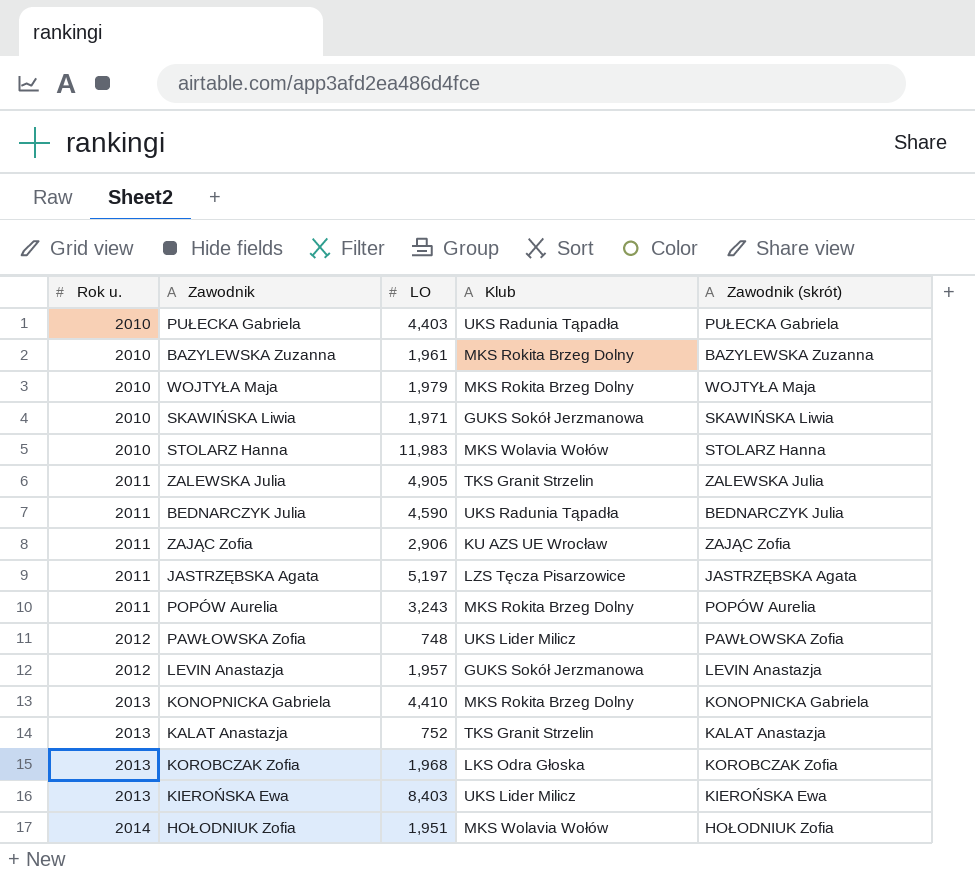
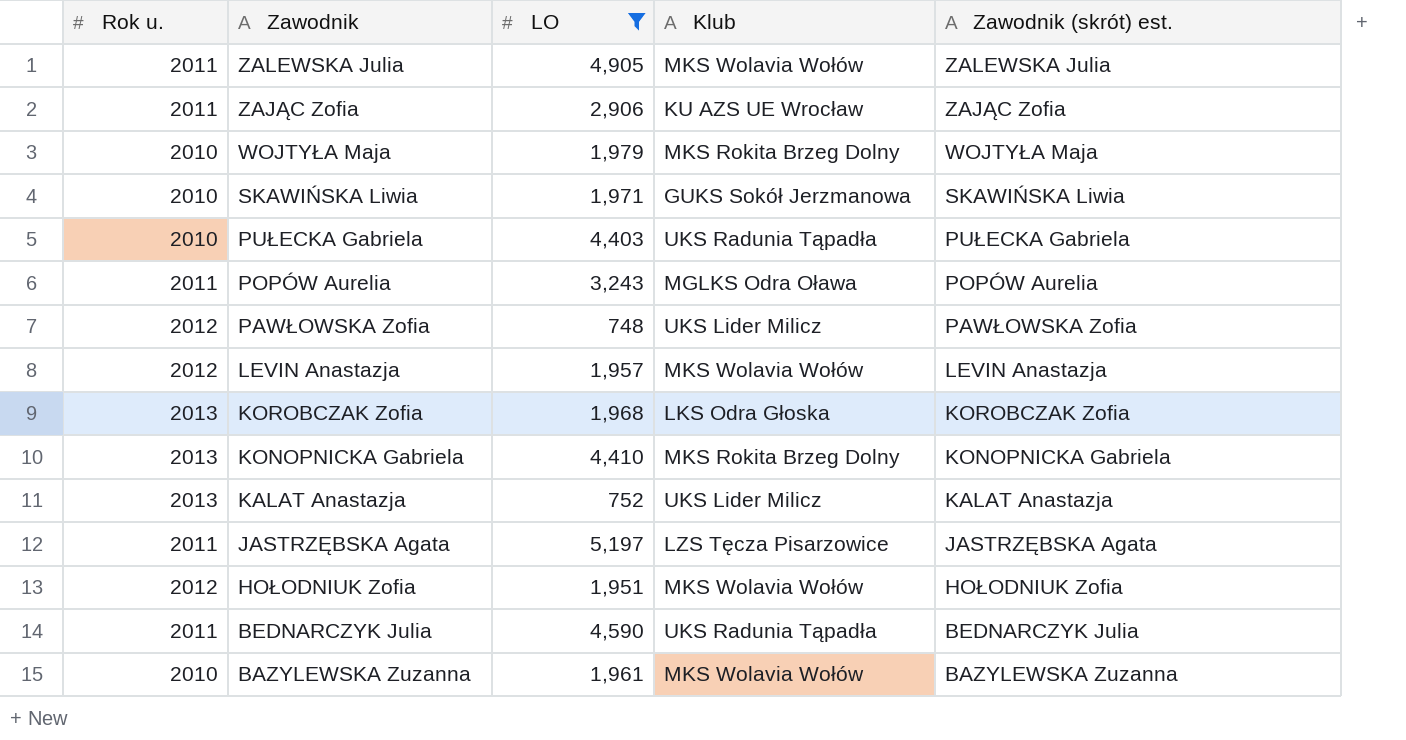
filter: none -> LO <= 5,197
row order: Rok u. ascending -> Zawodnik descending
column name: Zawodnik (skrót) -> Zawodnik (skrót) est.
ZALEWSKA Julia | Klub: TKS Granit Strzelin -> MKS Wolavia Wołów
POPÓW Aurelia | Klub: MKS Rokita Brzeg Dolny -> MGLKS Odra Oława
LEVIN Anastazja | Klub: GUKS Sokół Jerzmanowa -> MKS Wolavia Wołów
KALAT Anastazja | Klub: TKS Granit Strzelin -> UKS Lider Milicz
HOŁODNIUK Zofia | Rok u.: 2014 -> 2012
BAZYLEWSKA Zuzanna | Klub: MKS Rokita Brzeg Dolny -> MKS Wolavia Wołów

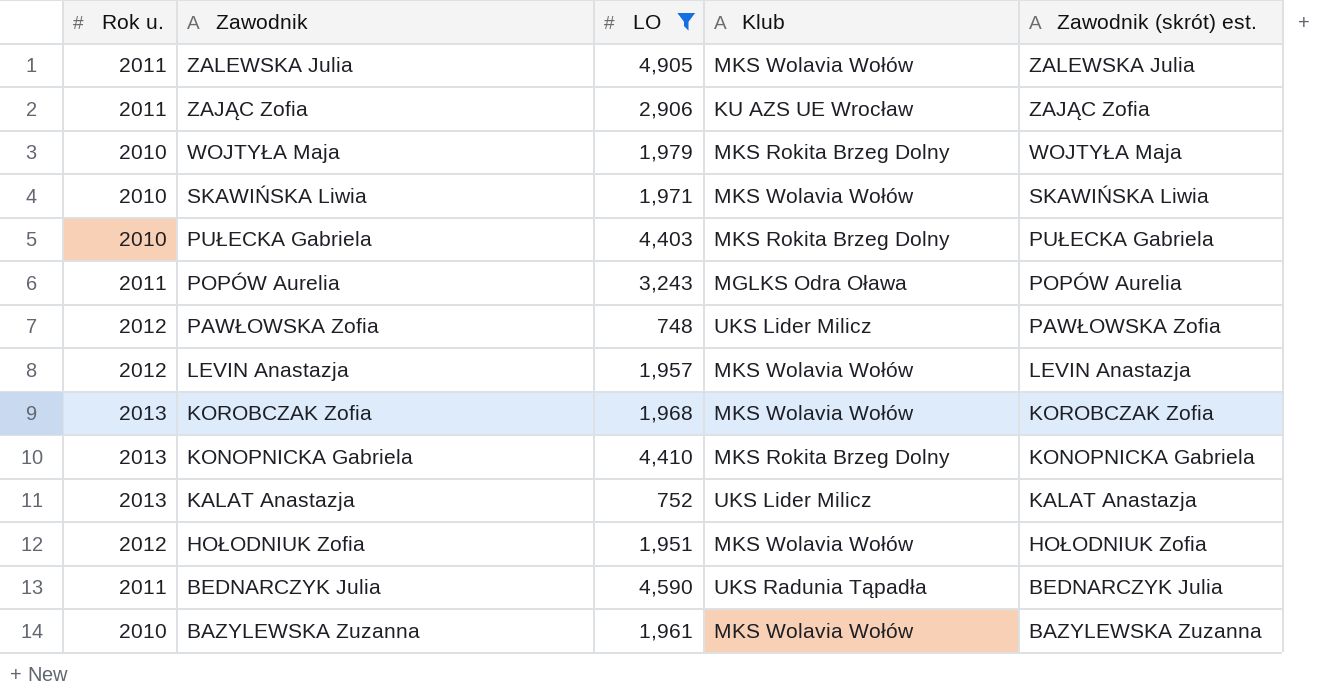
row JASTRZĘBSKA Agata: 2011 | 5,197 | LZS Tęcza Pisarzowice | JASTRZĘBSKA Agata -> none
SKAWIŃSKA Liwia | Klub: GUKS Sokół Jerzmanowa -> MKS Wolavia Wołów
PUŁECKA Gabriela | Klub: UKS Radunia Tąpadła -> MKS Rokita Brzeg Dolny
KOROBCZAK Zofia | Klub: LKS Odra Głoska -> MKS Wolavia Wołów

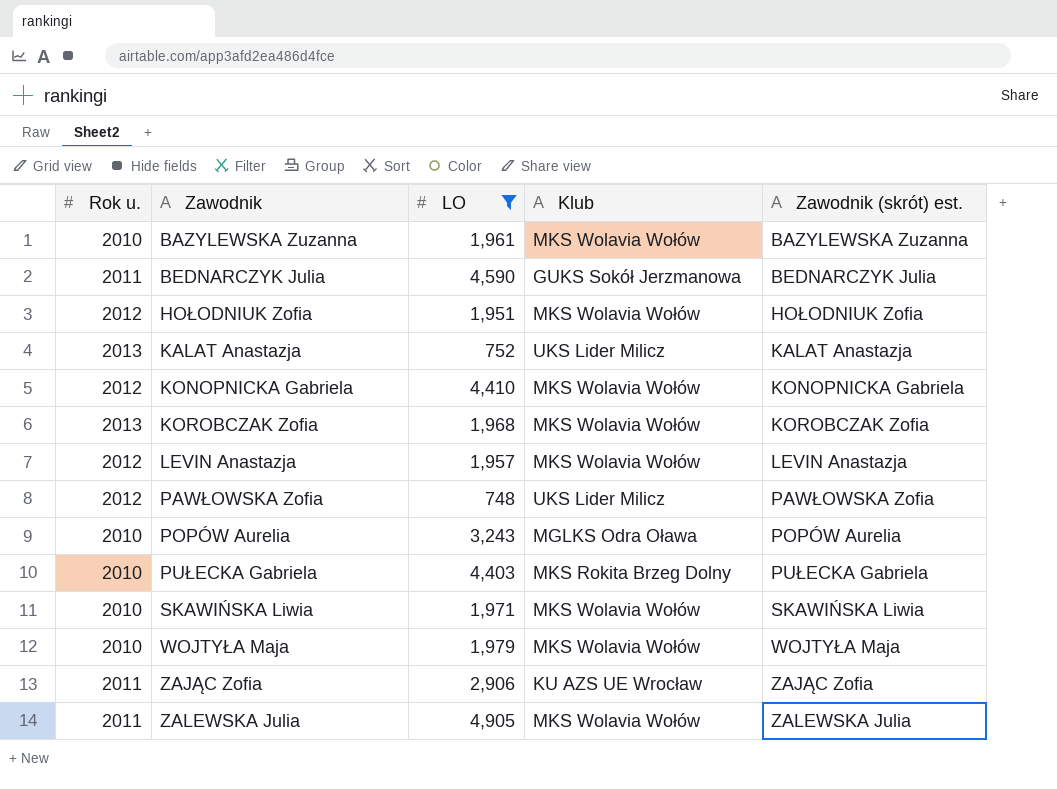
row order: Zawodnik descending -> Zawodnik ascending
BEDNARCZYK Julia | Klub: UKS Radunia Tąpadła -> GUKS Sokół Jerzmanowa
KONOPNICKA Gabriela | Rok u.: 2013 -> 2012
KONOPNICKA Gabriela | Klub: MKS Rokita Brzeg Dolny -> MKS Wolavia Wołów
POPÓW Aurelia | Rok u.: 2011 -> 2010
WOJTYŁA Maja | Klub: MKS Rokita Brzeg Dolny -> MKS Wolavia Wołów

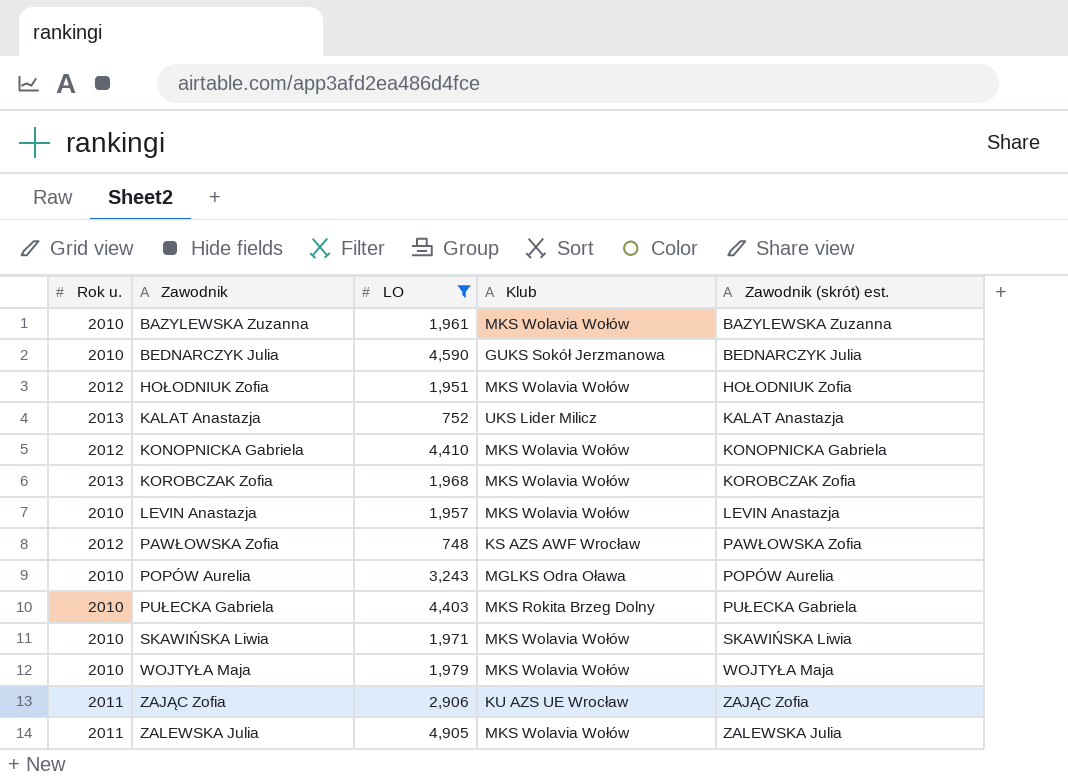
BEDNARCZYK Julia | Rok u.: 2011 -> 2010
LEVIN Anastazja | Rok u.: 2012 -> 2010
PAWŁOWSKA Zofia | Klub: UKS Lider Milicz -> KS AZS AWF Wrocław

